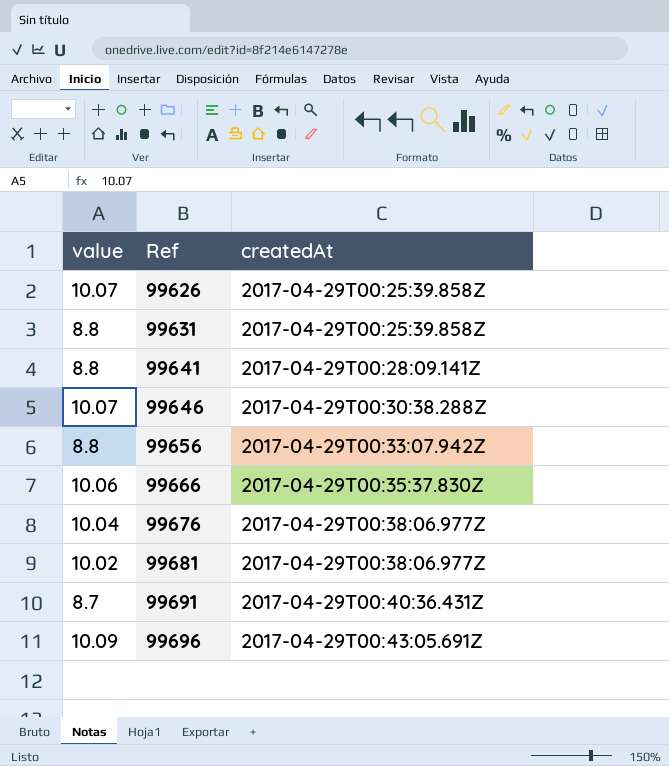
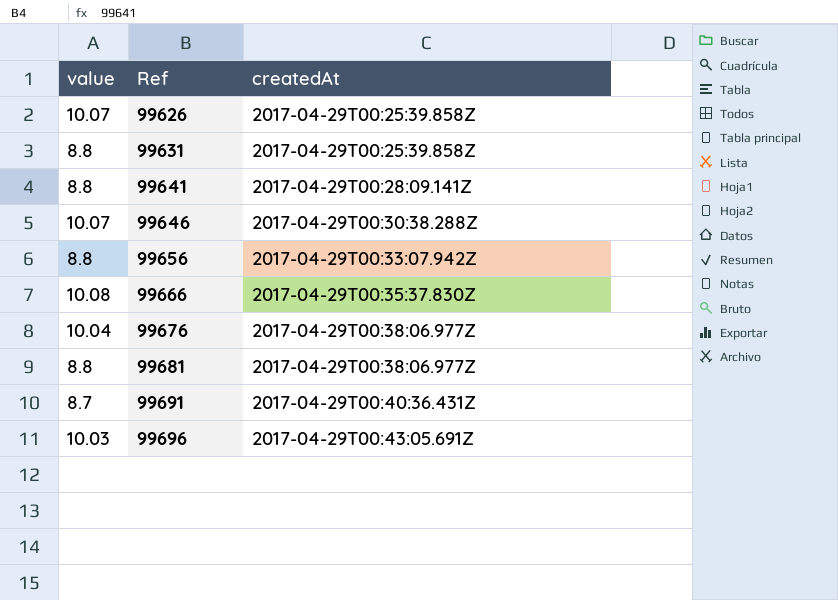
99666 | value: 10.06 -> 10.08
99681 | value: 10.02 -> 8.8
99696 | value: 10.09 -> 10.03

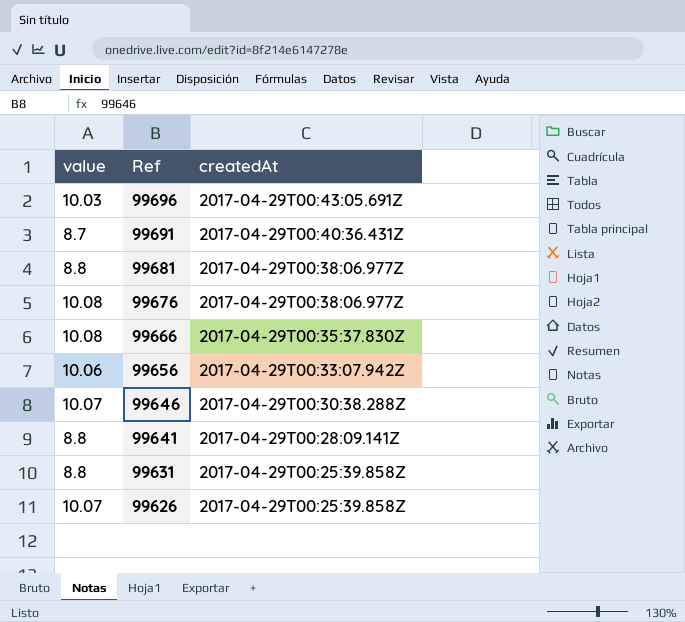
row order: Ref ascending -> Ref descending
99676 | value: 10.04 -> 10.08
99656 | value: 8.8 -> 10.06

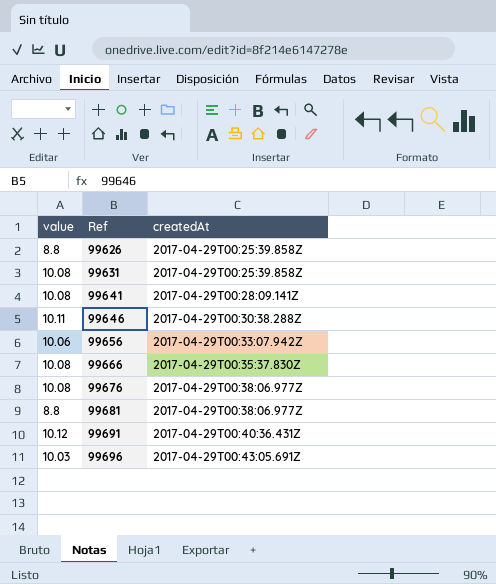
row order: Ref descending -> Ref ascending
99626 | value: 10.07 -> 8.8
99631 | value: 8.8 -> 10.08
99641 | value: 8.8 -> 10.08
99646 | value: 10.07 -> 10.11
99691 | value: 8.7 -> 10.12

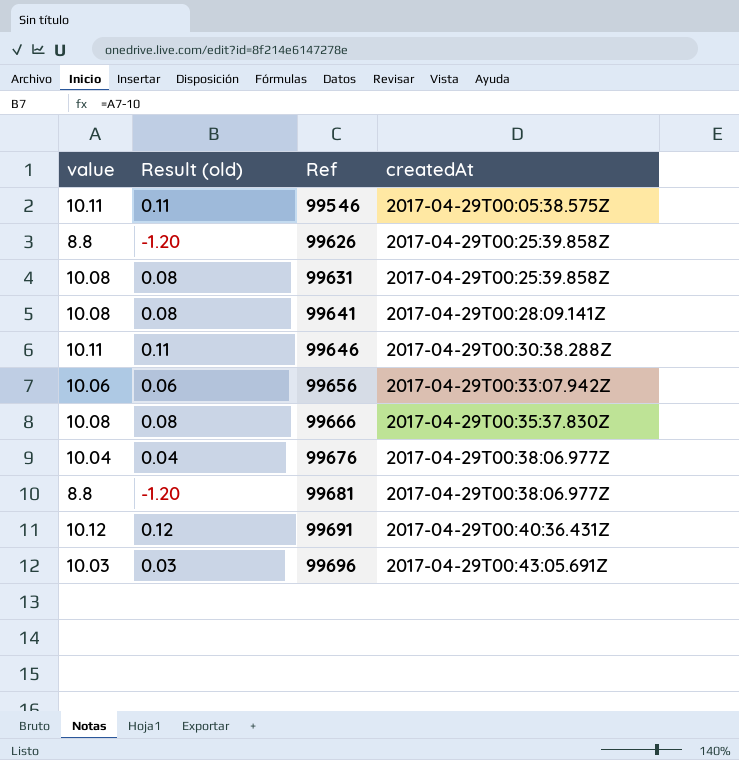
column Result (old) | formula: none -> [value] - 10
row 99546: none -> 10.11 | 0.11 | 2017-04-29T00:05:38.575Z
99676 | value: 10.08 -> 10.04

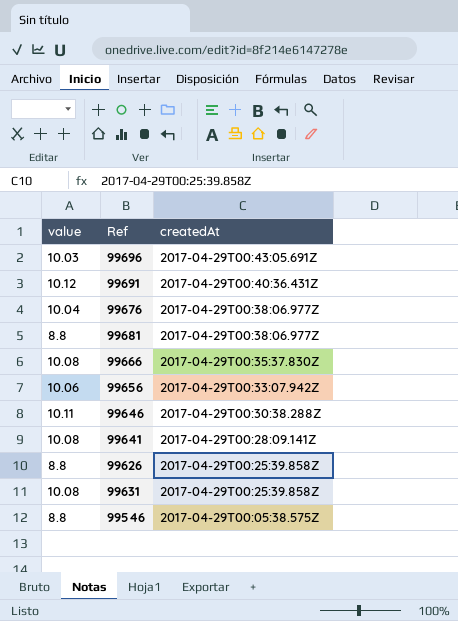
row order: Ref ascending -> createdAt descending
column Result (old) | formula: [value] - 10 -> none
99546 | value: 10.11 -> 8.8

